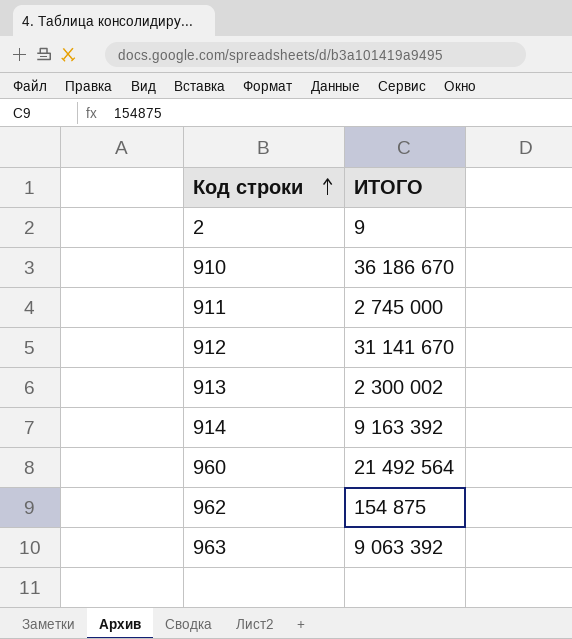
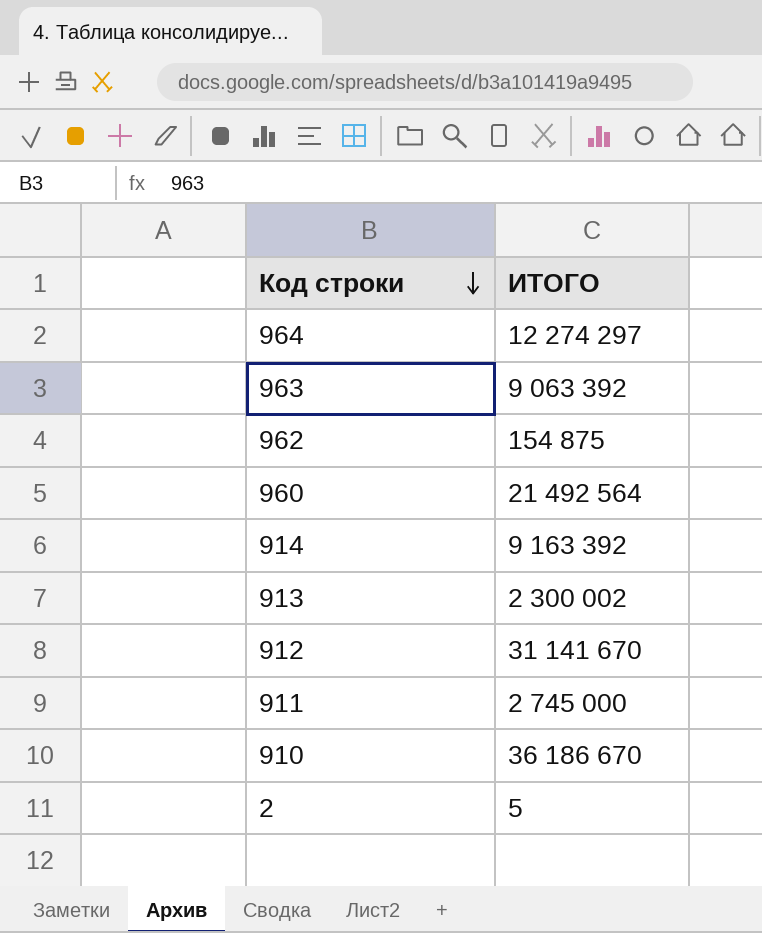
row order: Код строки ascending -> Код строки descending
row 964: none -> 12 274 297
2 | ИТОГО: 9 -> 5

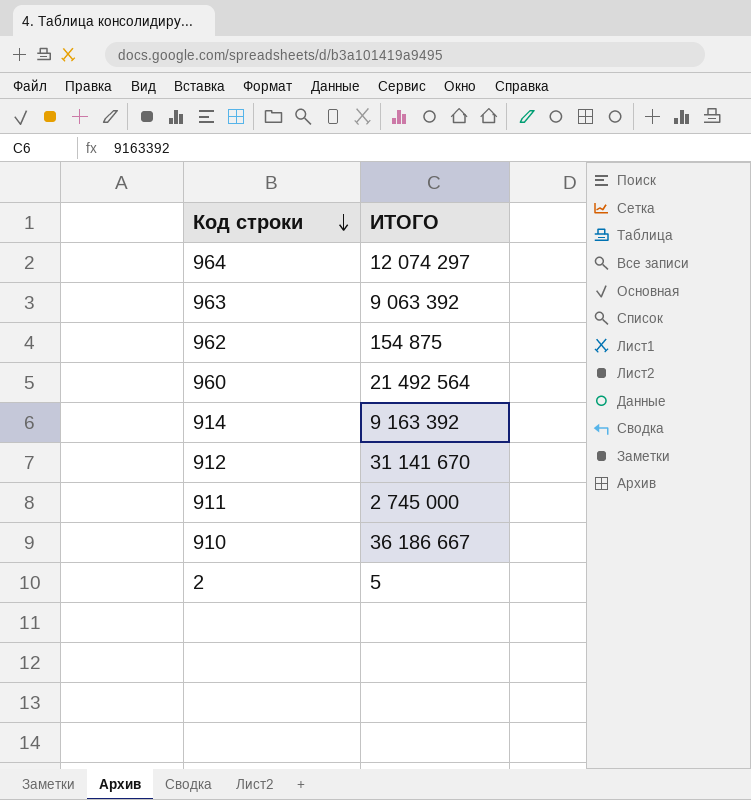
row 913: 2 300 002 -> none
964 | ИТОГО: 12 274 297 -> 12 074 297
910 | ИТОГО: 36 186 670 -> 36 186 667

